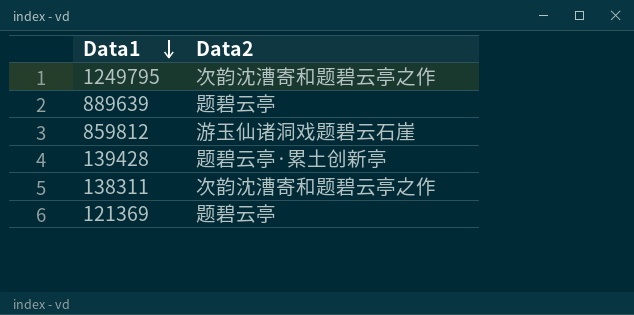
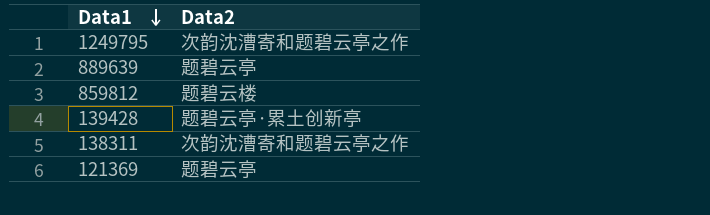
859812 | Data2: 游玉仙诸洞戏题碧云石崖 -> 题碧云楼

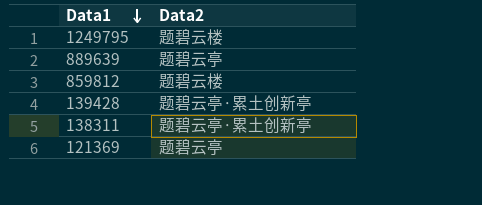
1249795 | Data2: 次韵沈漕寄和题碧云亭之作 -> 题碧云楼
138311 | Data2: 次韵沈漕寄和题碧云亭之作 -> 题碧云亭·累土创新亭

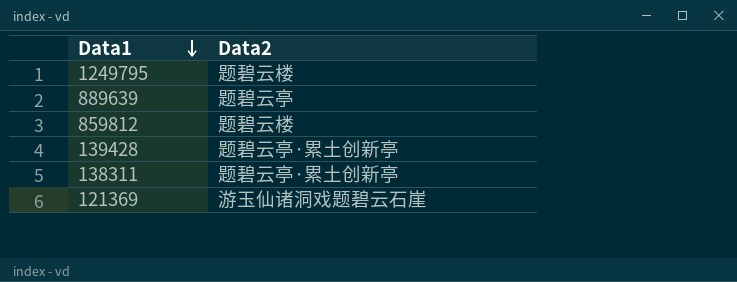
121369 | Data2: 题碧云亭 -> 游玉仙诸洞戏题碧云石崖

